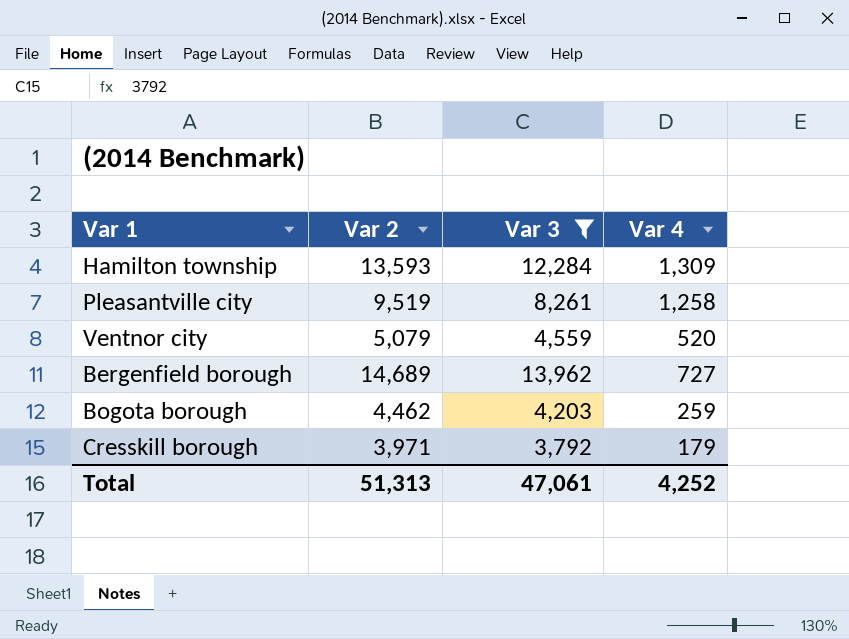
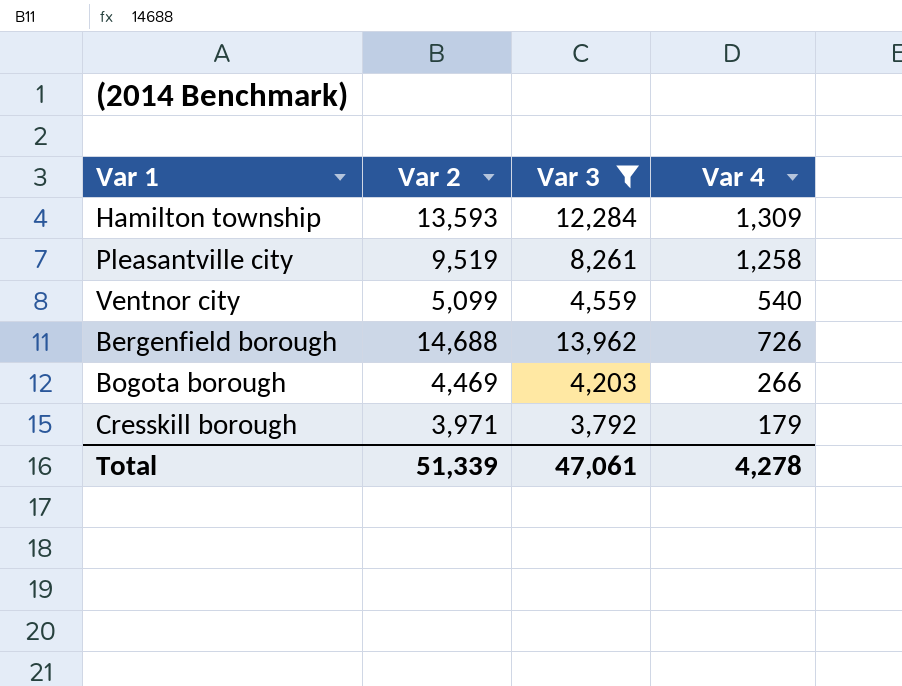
Ventnor city | Var 2: 5,079 -> 5,099
Ventnor city | Var 4: 520 -> 540
Bergenfield borough | Var 2: 14,689 -> 14,688
Bergenfield borough | Var 4: 727 -> 726
Bogota borough | Var 2: 4,462 -> 4,469
Bogota borough | Var 4: 259 -> 266
Total | Var 2: 51,313 -> 51,339
Total | Var 4: 4,252 -> 4,278

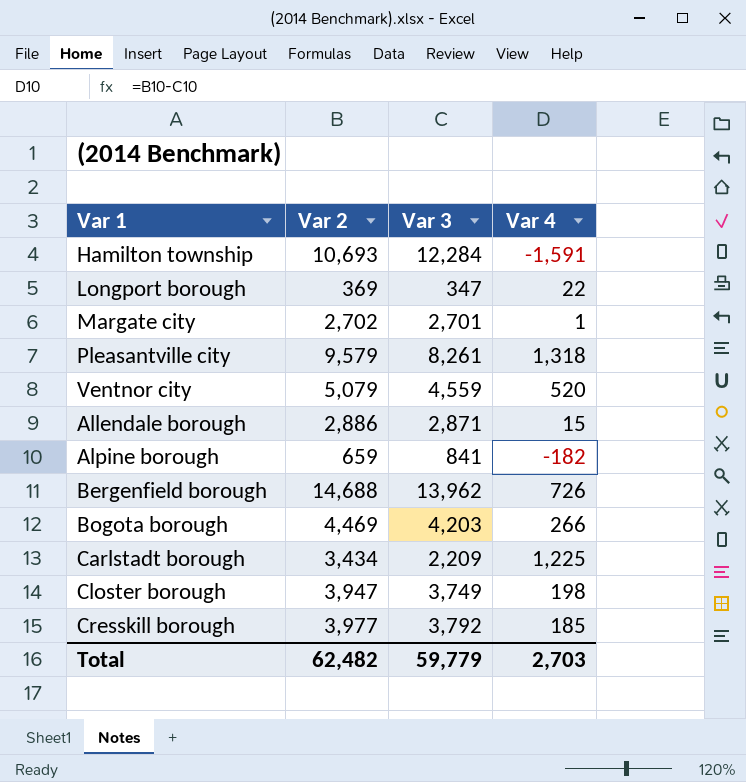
filter: Var 3 >= 3,792 -> none
Hamilton township | Var 2: 13,593 -> 10,693
Hamilton township | Var 4: 1,309 -> -1,591
Pleasantville city | Var 2: 9,519 -> 9,579
Pleasantville city | Var 4: 1,258 -> 1,318
Ventnor city | Var 2: 5,099 -> 5,079
Ventnor city | Var 4: 540 -> 520
Cresskill borough | Var 2: 3,971 -> 3,977
Cresskill borough | Var 4: 179 -> 185
Total | Var 2: 51,339 -> 62,482
Total | Var 3: 47,061 -> 59,779
Total | Var 4: 4,278 -> 2,703

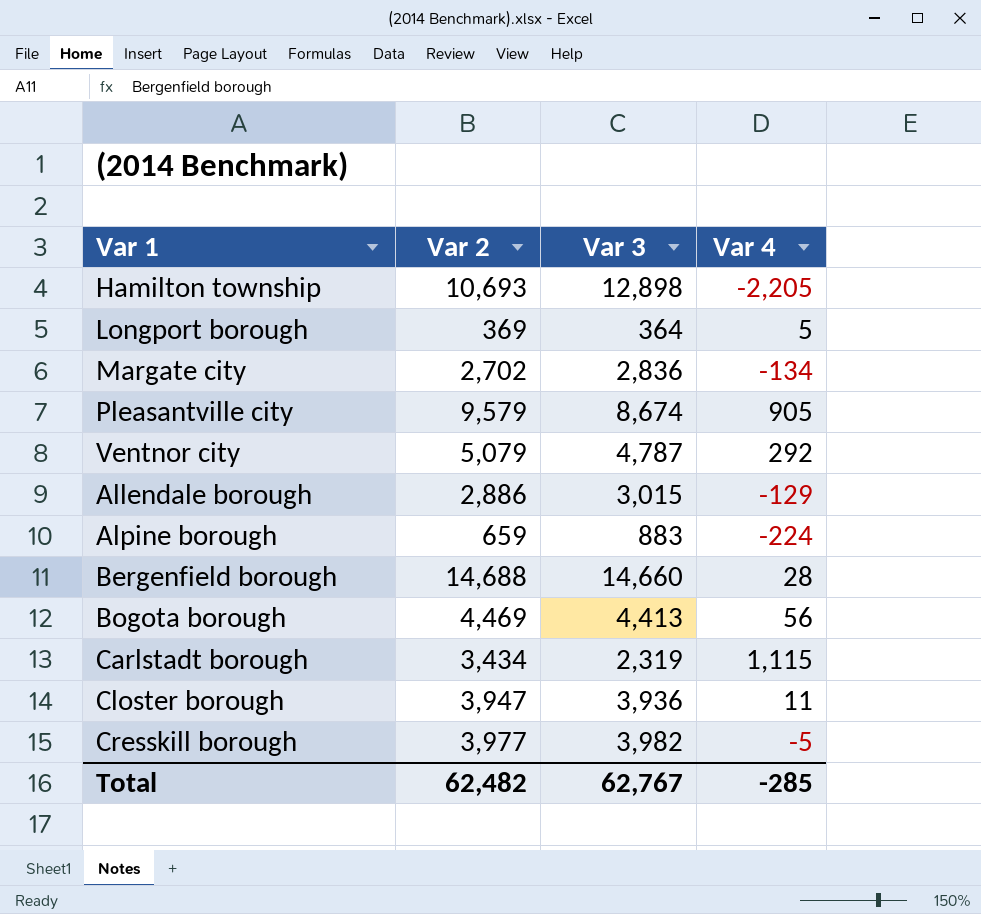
Hamilton township | Var 3: 12,284 -> 12,898
Hamilton township | Var 4: -1,591 -> -2,205
Longport borough | Var 3: 347 -> 364
Longport borough | Var 4: 22 -> 5
Margate city | Var 3: 2,701 -> 2,836
Margate city | Var 4: 1 -> -134
Pleasantville city | Var 3: 8,261 -> 8,674
Pleasantville city | Var 4: 1,318 -> 905
Ventnor city | Var 3: 4,559 -> 4,787
Ventnor city | Var 4: 520 -> 292
Allendale borough | Var 3: 2,871 -> 3,015
Allendale borough | Var 4: 15 -> -129
Alpine borough | Var 3: 841 -> 883
Alpine borough | Var 4: -182 -> -224
Bergenfield borough | Var 3: 13,962 -> 14,660
Bergenfield borough | Var 4: 726 -> 28
Bogota borough | Var 3: 4,203 -> 4,413
Bogota borough | Var 4: 266 -> 56
Carlstadt borough | Var 3: 2,209 -> 2,319
Carlstadt borough | Var 4: 1,225 -> 1,115
Closter borough | Var 3: 3,749 -> 3,936
Closter borough | Var 4: 198 -> 11
Cresskill borough | Var 3: 3,792 -> 3,982
Cresskill borough | Var 4: 185 -> -5
Total | Var 3: 59,779 -> 62,767
Total | Var 4: 2,703 -> -285

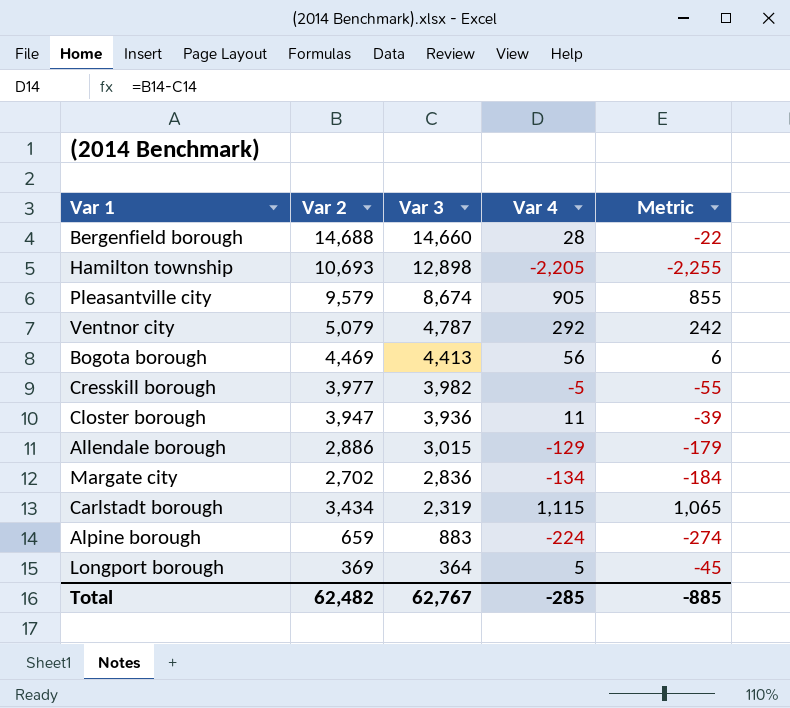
row order: none -> Var 3 descending
column Metric | formula: none -> [Var 4] - 50

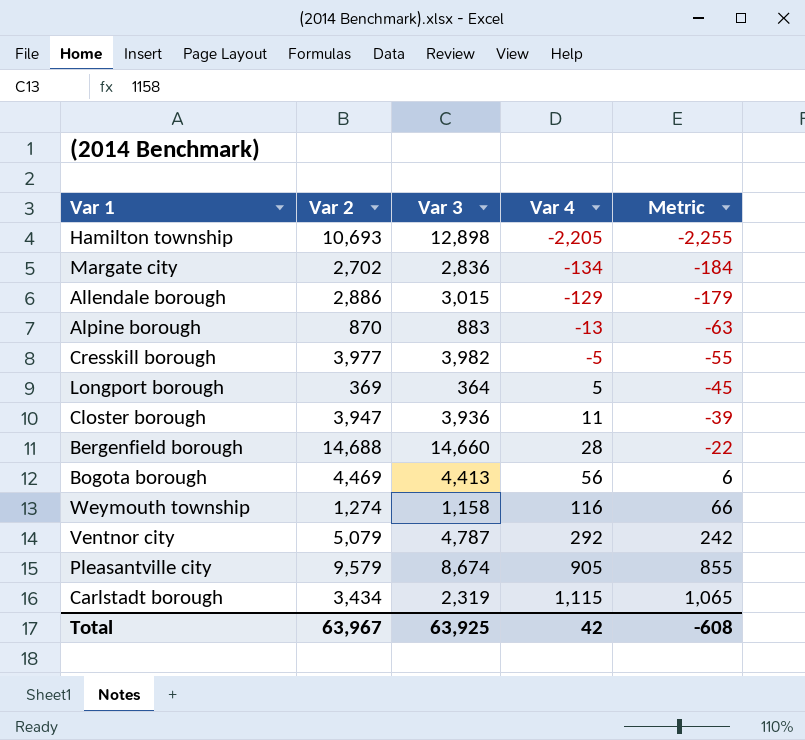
row order: Var 3 descending -> Var 4 ascending
Alpine borough | Var 2: 659 -> 870
Alpine borough | Var 4: -224 -> -13
Alpine borough | Metric: -274 -> -63
row Weymouth township: none -> 1,274 | 1,158 | 116 | 66
Total | Var 2: 62,482 -> 63,967
Total | Var 3: 62,767 -> 63,925
Total | Var 4: -285 -> 42
Total | Metric: -885 -> -608

